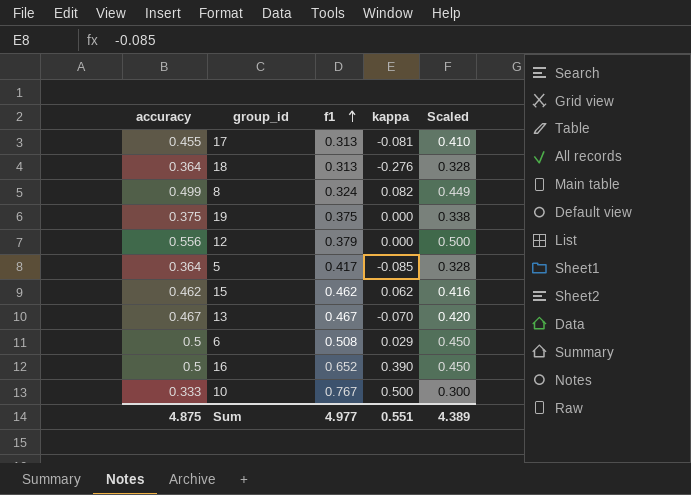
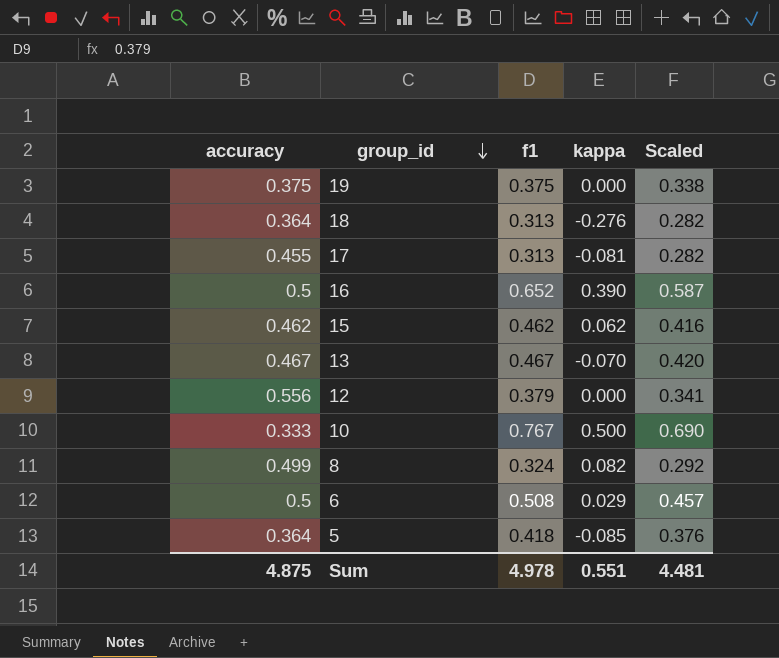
row order: f1 ascending -> group_id descending
column Scaled | formula: [accuracy] * 0.9 -> [f1] * 0.9
5 | f1: 0.417 -> 0.418
Sum | f1: 4.977 -> 4.978
Sum | Scaled: 4.389 -> 4.481

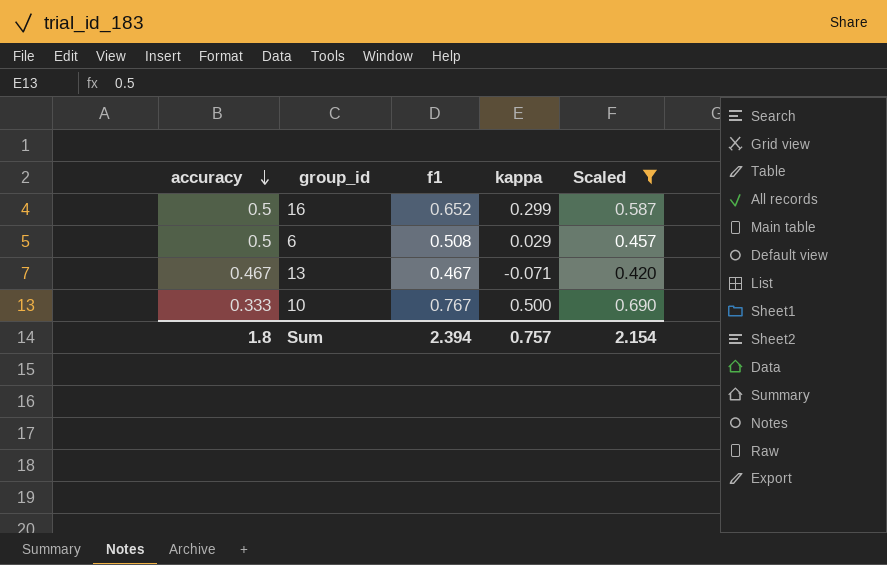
filter: none -> Scaled >= 0.420
row order: group_id descending -> accuracy descending
16 | kappa: 0.390 -> 0.299
13 | kappa: -0.070 -> -0.071
Sum | accuracy: 4.875 -> 1.8
Sum | f1: 4.978 -> 2.394
Sum | kappa: 0.551 -> 0.757
Sum | Scaled: 4.481 -> 2.154

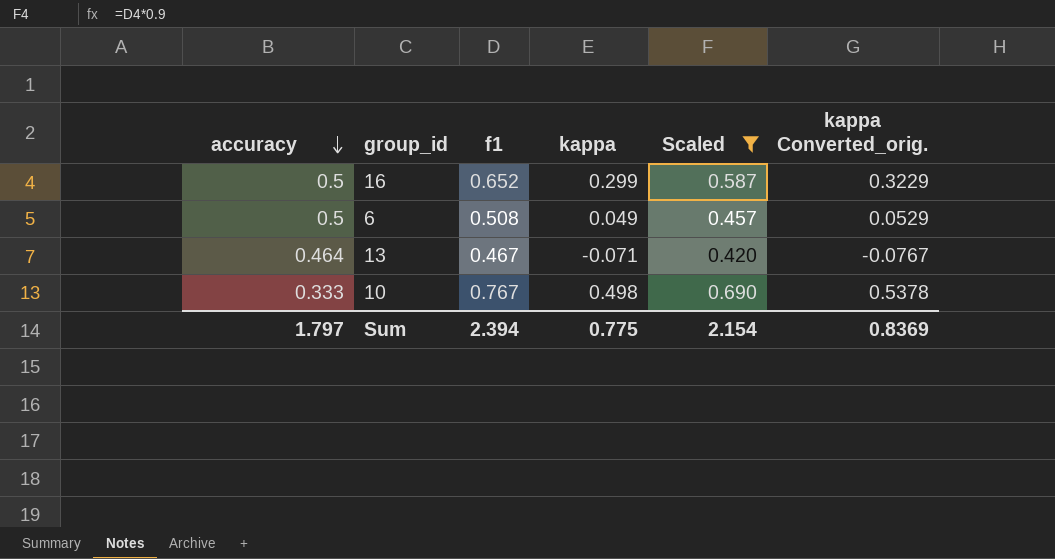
column kappa Converted_orig. | formula: none -> [kappa] * 1.08
6 | kappa: 0.029 -> 0.049
13 | accuracy: 0.467 -> 0.464
10 | kappa: 0.500 -> 0.498
Sum | accuracy: 1.8 -> 1.797
Sum | kappa: 0.757 -> 0.775

